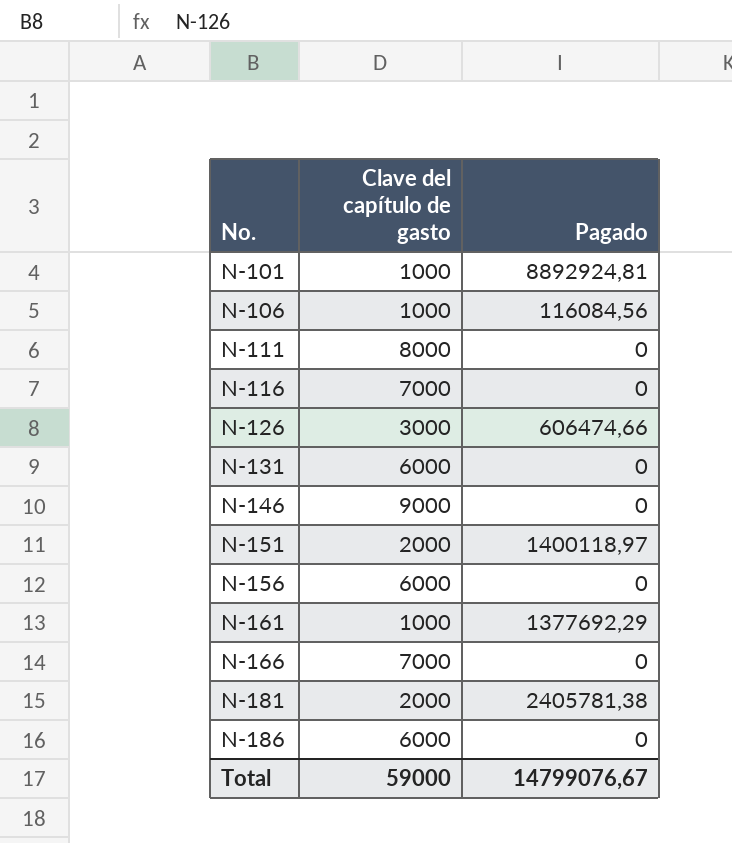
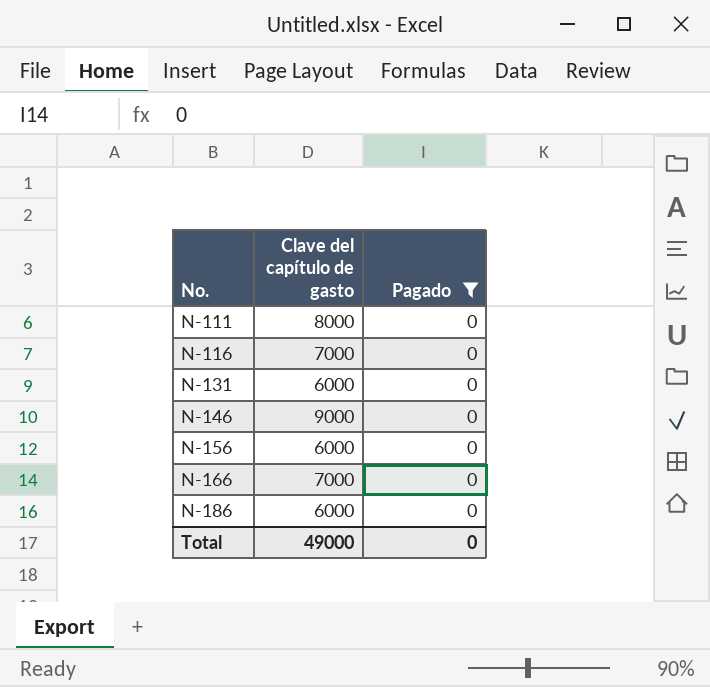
filter: none -> Pagado = 0
Total | Clave del capítulo de gasto: 59000 -> 49000
Total | Pagado: 14799076,67 -> 0

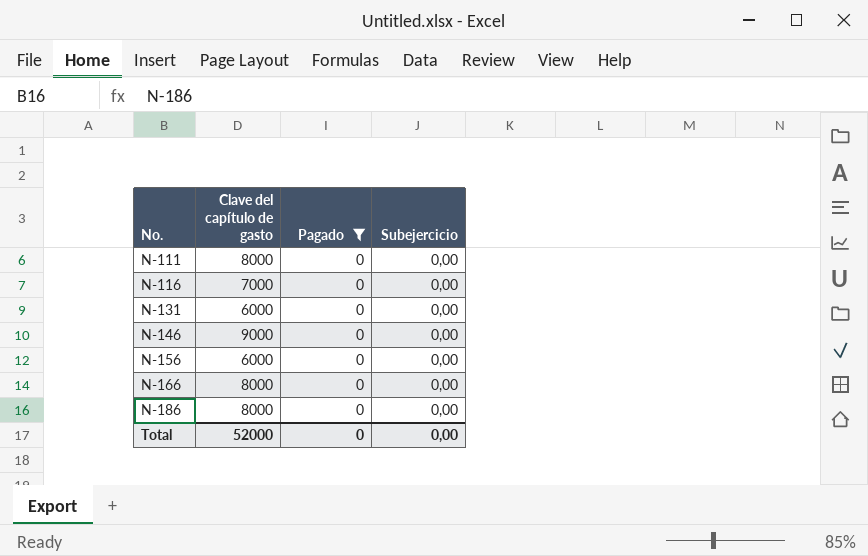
column Subejercicio | position: none -> 4
N-166 | Clave del capítulo de gasto: 7000 -> 8000
N-186 | Clave del capítulo de gasto: 6000 -> 8000
Total | Clave del capítulo de gasto: 49000 -> 52000

